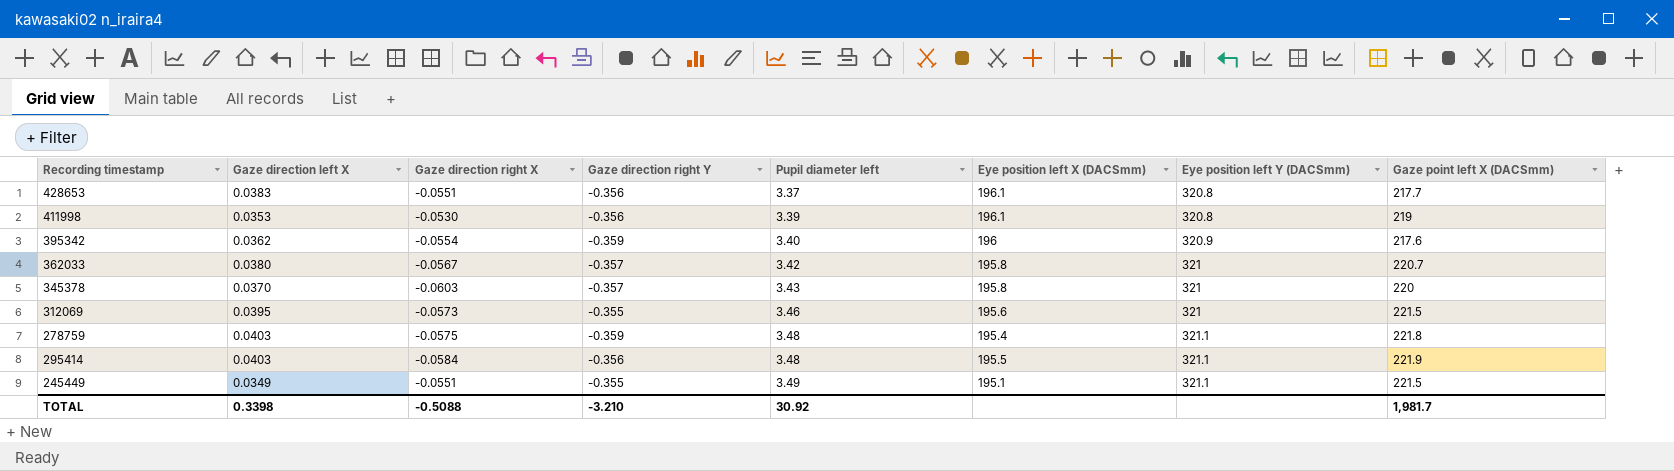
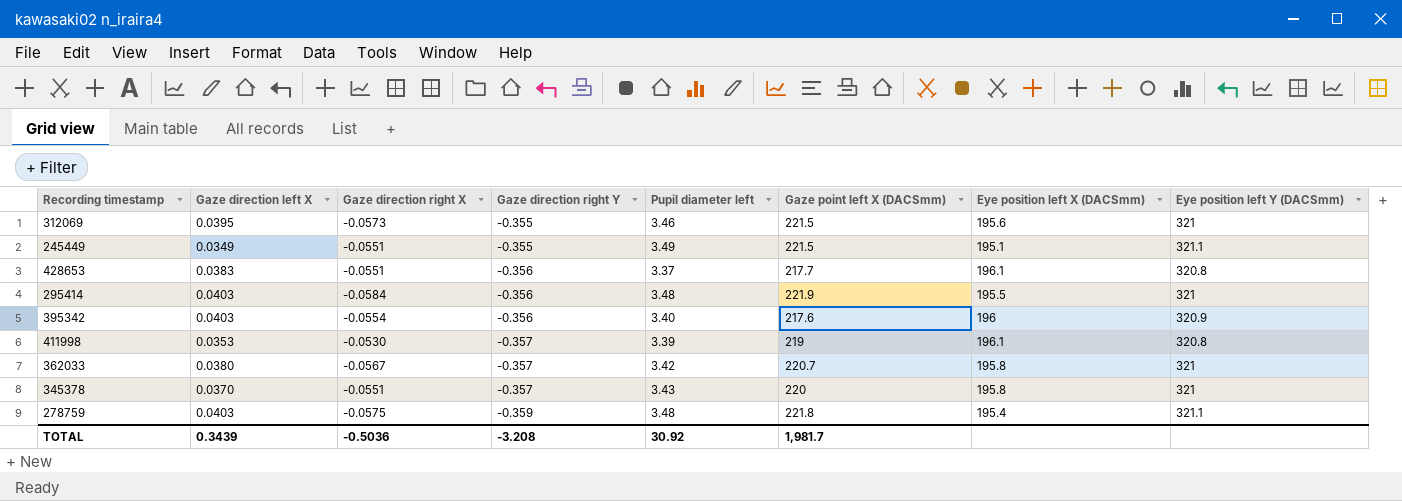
row order: Pupil diameter left ascending -> Gaze direction right Y descending
column Gaze point left X (DACSmm) | position: 8 -> 6
295414 | Eye position left Y (DACSmm): 321.1 -> 321
395342 | Gaze direction left X: 0.0362 -> 0.0403
395342 | Gaze direction right Y: -0.359 -> -0.356
411998 | Gaze direction right Y: -0.356 -> -0.357
345378 | Gaze direction right X: -0.0603 -> -0.0551
TOTAL | Gaze direction left X: 0.3398 -> 0.3439
TOTAL | Gaze direction right X: -0.5088 -> -0.5036
TOTAL | Gaze direction right Y: -3.210 -> -3.208

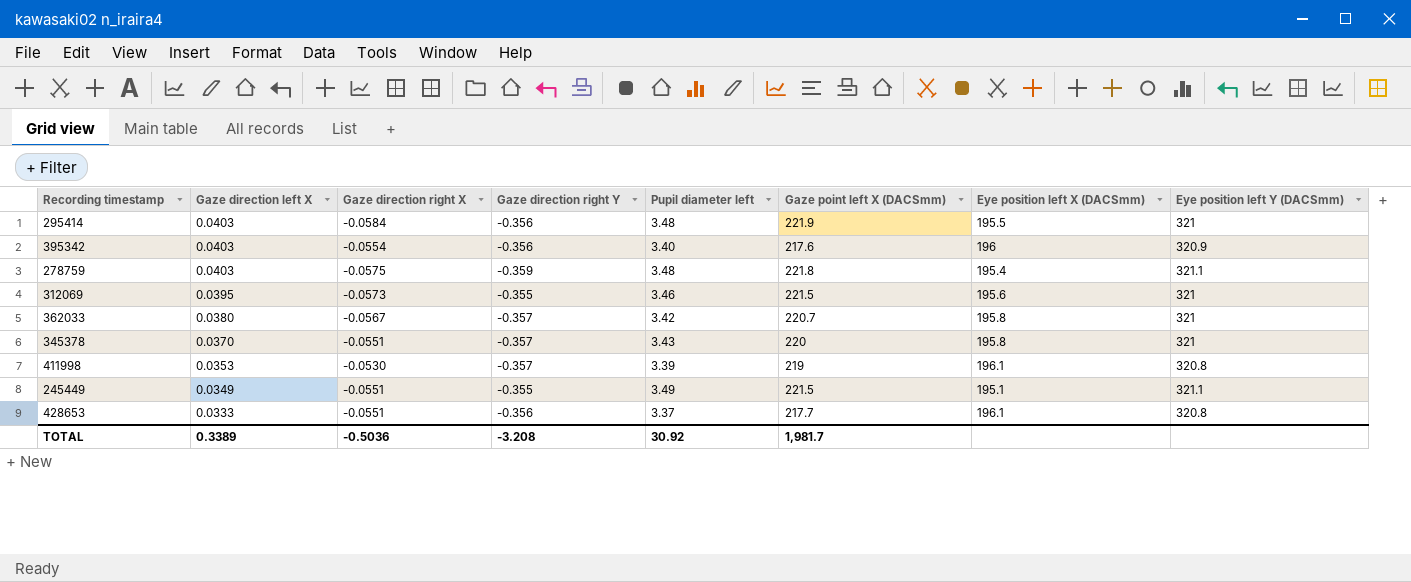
row order: Gaze direction right Y descending -> Gaze direction left X descending
428653 | Gaze direction left X: 0.0383 -> 0.0333
TOTAL | Gaze direction left X: 0.3439 -> 0.3389

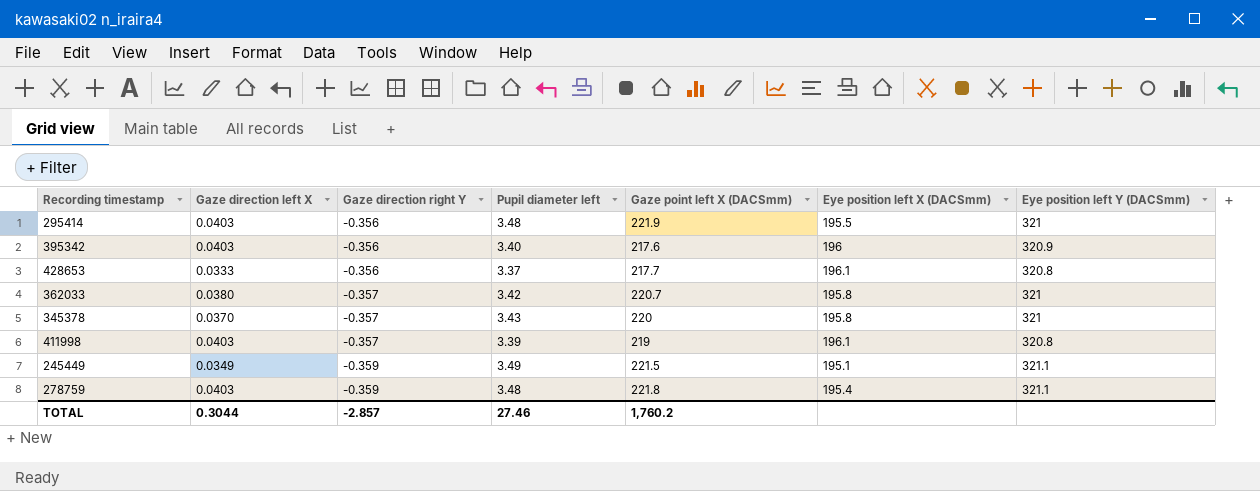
row order: Gaze direction left X descending -> Gaze direction right Y descending
column Gaze direction right X | position: 3 -> none
row 312069: 0.0395 | -0.0573 | -0.355 | 3.46 | 221.5 | 195.6 | 321 -> none
411998 | Gaze direction left X: 0.0353 -> 0.0403
245449 | Gaze direction right Y: -0.355 -> -0.359
TOTAL | Gaze direction left X: 0.3389 -> 0.3044
TOTAL | Gaze direction right Y: -3.208 -> -2.857
TOTAL | Pupil diameter left: 30.92 -> 27.46
TOTAL | Gaze point left X (DACSmm): 1,981.7 -> 1,760.2

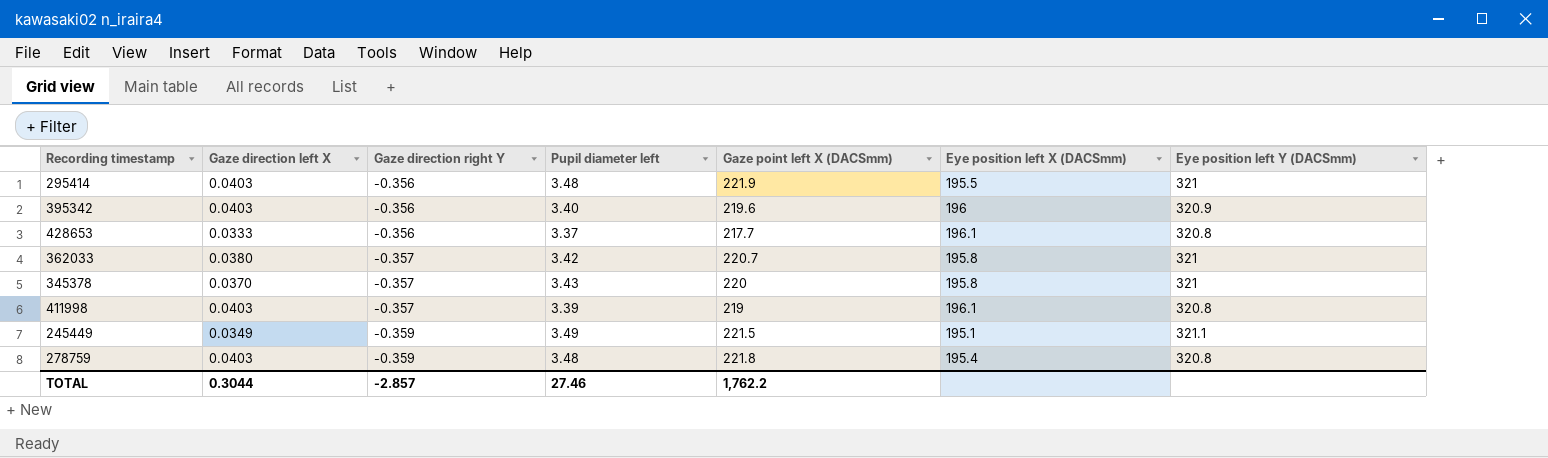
395342 | Gaze point left X (DACSmm): 217.6 -> 219.6
278759 | Eye position left Y (DACSmm): 321.1 -> 320.8
TOTAL | Gaze point left X (DACSmm): 1,760.2 -> 1,762.2

